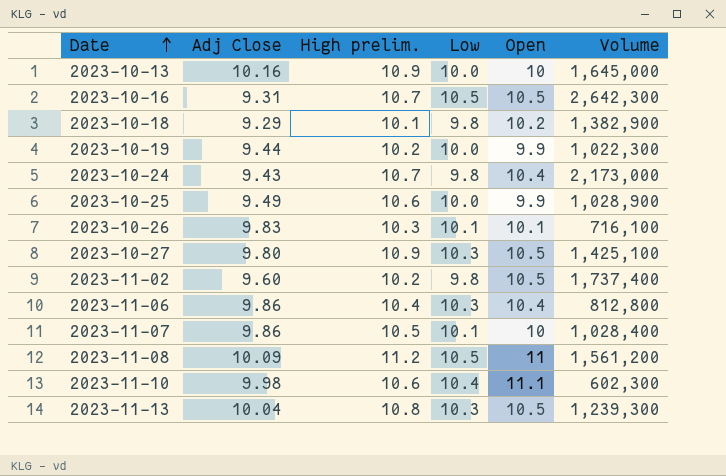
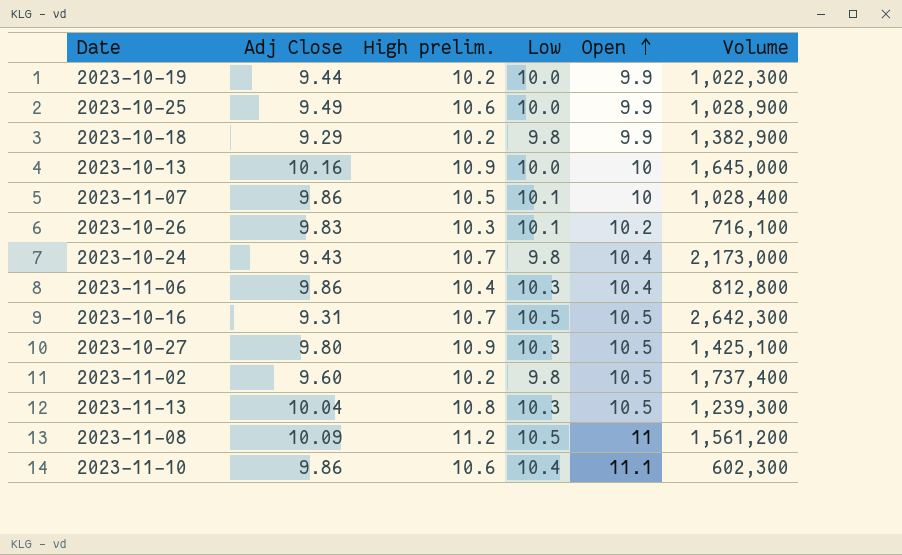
row order: Date ascending -> Open ascending
2023-10-18 | High prelim.: 10.1 -> 10.2
2023-10-18 | Open: 10.2 -> 9.9
2023-10-26 | Open: 10.1 -> 10.2
2023-11-10 | Adj Close: 9.98 -> 9.86

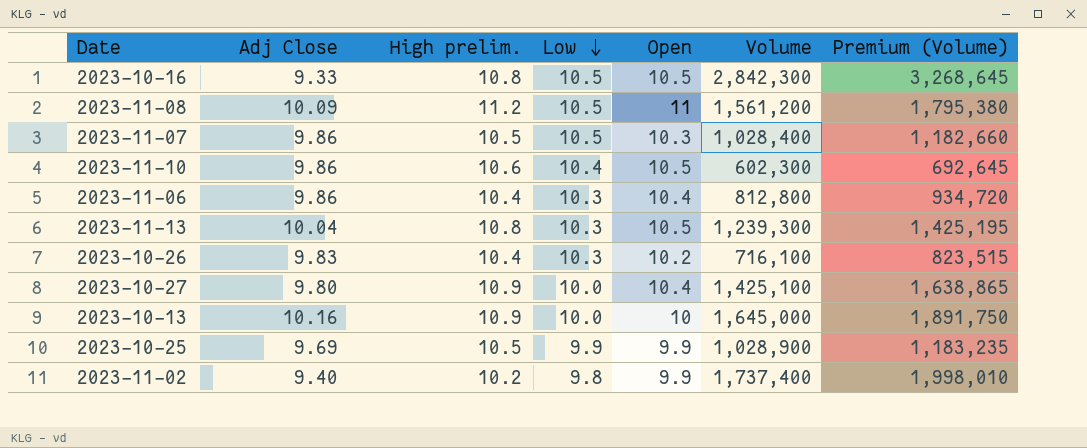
row order: Open ascending -> Low descending
column Premium (Volume) | formula: none -> [Volume] * 1.15
row 2023-10-19: 9.44 | 10.2 | 10.0 | 9.9 | 1,022,300 -> none
row 2023-10-18: 9.29 | 10.2 | 9.8 | 9.9 | 1,382,900 -> none
row 2023-10-24: 9.43 | 10.7 | 9.8 | 10.4 | 2,173,000 -> none
2023-10-16 | Adj Close: 9.31 -> 9.33
2023-10-16 | High prelim.: 10.7 -> 10.8
2023-10-16 | Volume: 2,642,300 -> 2,842,300
2023-11-07 | Low: 10.1 -> 10.5
2023-11-07 | Open: 10 -> 10.3
2023-11-10 | Open: 11.1 -> 10.5
2023-10-26 | High prelim.: 10.3 -> 10.4
2023-10-26 | Low: 10.1 -> 10.3
2023-10-27 | Low: 10.3 -> 10.0
2023-10-27 | Open: 10.5 -> 10.4
2023-10-25 | Adj Close: 9.49 -> 9.69
2023-10-25 | High prelim.: 10.6 -> 10.5
2023-10-25 | Low: 10.0 -> 9.9
2023-11-02 | Adj Close: 9.60 -> 9.40
2023-11-02 | Open: 10.5 -> 9.9

